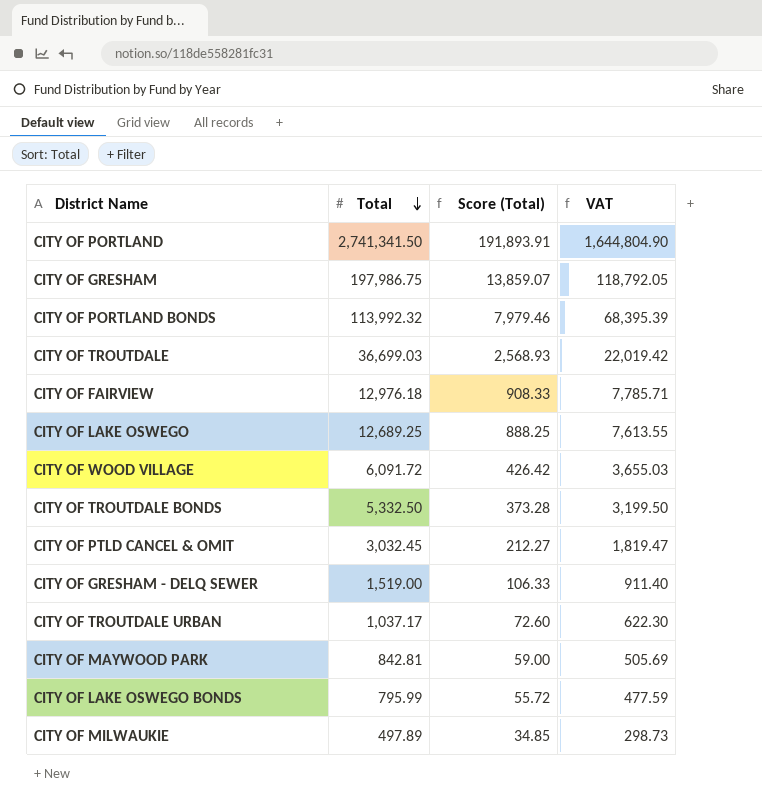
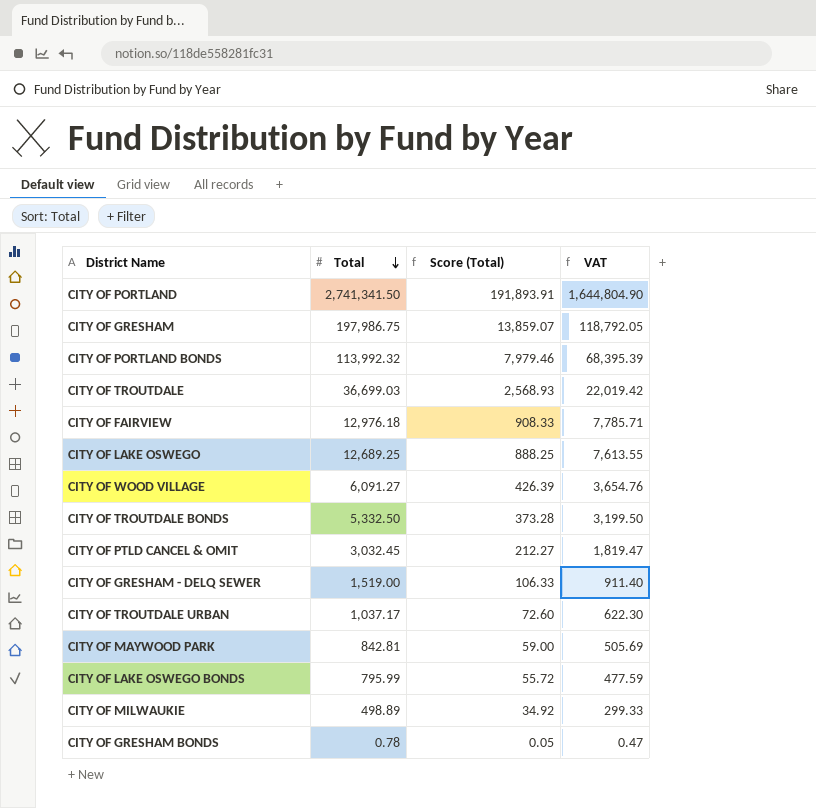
CITY OF WOOD VILLAGE | Total: 6,091.72 -> 6,091.27
CITY OF WOOD VILLAGE | Score (Total): 426.42 -> 426.39
CITY OF WOOD VILLAGE | VAT: 3,655.03 -> 3,654.76
CITY OF MILWAUKIE | Total: 497.89 -> 498.89
CITY OF MILWAUKIE | Score (Total): 34.85 -> 34.92
CITY OF MILWAUKIE | VAT: 298.73 -> 299.33
row CITY OF GRESHAM BONDS: none -> 0.78 | 0.05 | 0.47

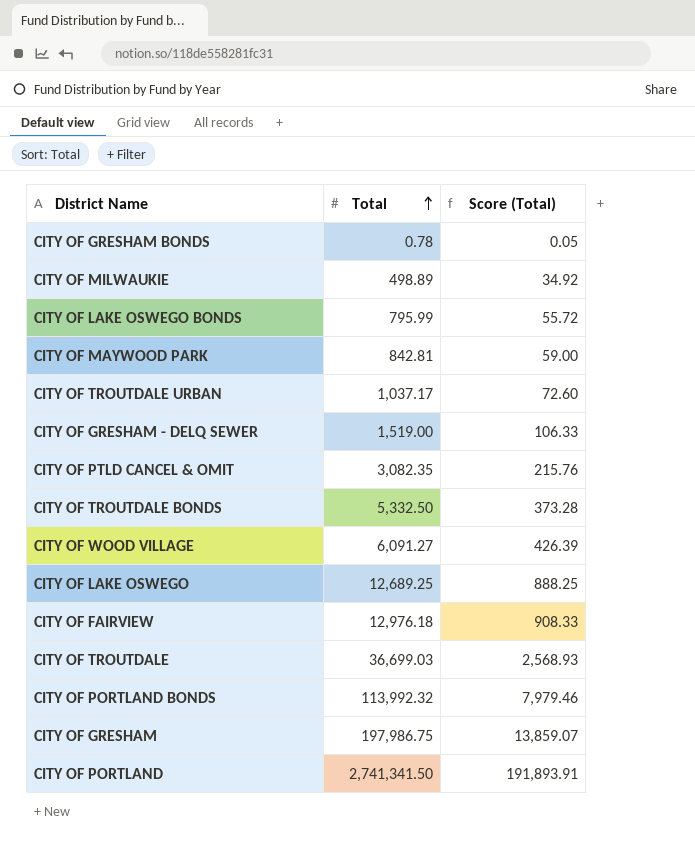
row order: Total descending -> Total ascending
column VAT | formula: [Total] * 0.6 -> none
CITY OF PTLD CANCEL & OMIT | Total: 3,032.45 -> 3,082.35
CITY OF PTLD CANCEL & OMIT | Score (Total): 212.27 -> 215.76

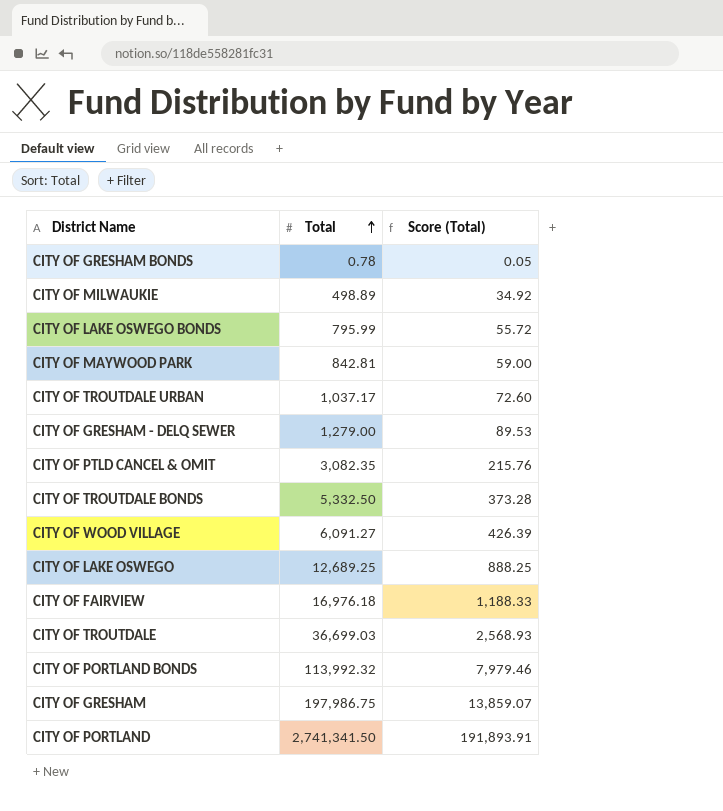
CITY OF GRESHAM - DELQ SEWER | Total: 1,519.00 -> 1,279.00
CITY OF GRESHAM - DELQ SEWER | Score (Total): 106.33 -> 89.53
CITY OF FAIRVIEW | Total: 12,976.18 -> 16,976.18
CITY OF FAIRVIEW | Score (Total): 908.33 -> 1,188.33

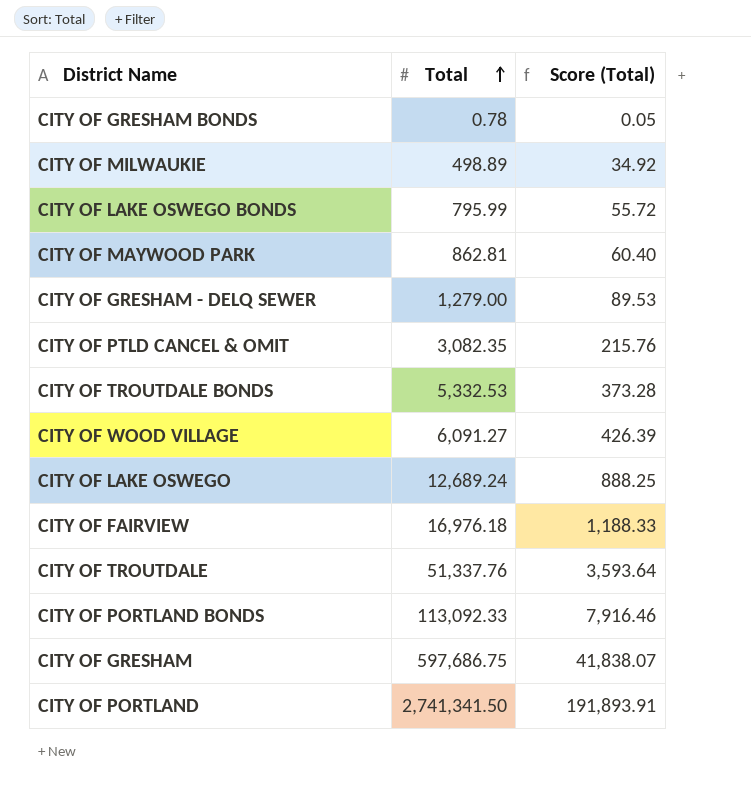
row CITY OF TROUTDALE URBAN: 1,037.17 | 72.60 -> none
CITY OF MAYWOOD PARK | Total: 842.81 -> 862.81
CITY OF MAYWOOD PARK | Score (Total): 59.00 -> 60.40
CITY OF TROUTDALE BONDS | Total: 5,332.50 -> 5,332.53
CITY OF LAKE OSWEGO | Total: 12,689.25 -> 12,689.24
CITY OF TROUTDALE | Total: 36,699.03 -> 51,337.76
CITY OF TROUTDALE | Score (Total): 2,568.93 -> 3,593.64
CITY OF PORTLAND BONDS | Total: 113,992.32 -> 113,092.33
CITY OF PORTLAND BONDS | Score (Total): 7,979.46 -> 7,916.46
CITY OF GRESHAM | Total: 197,986.75 -> 597,686.75
CITY OF GRESHAM | Score (Total): 13,859.07 -> 41,838.07

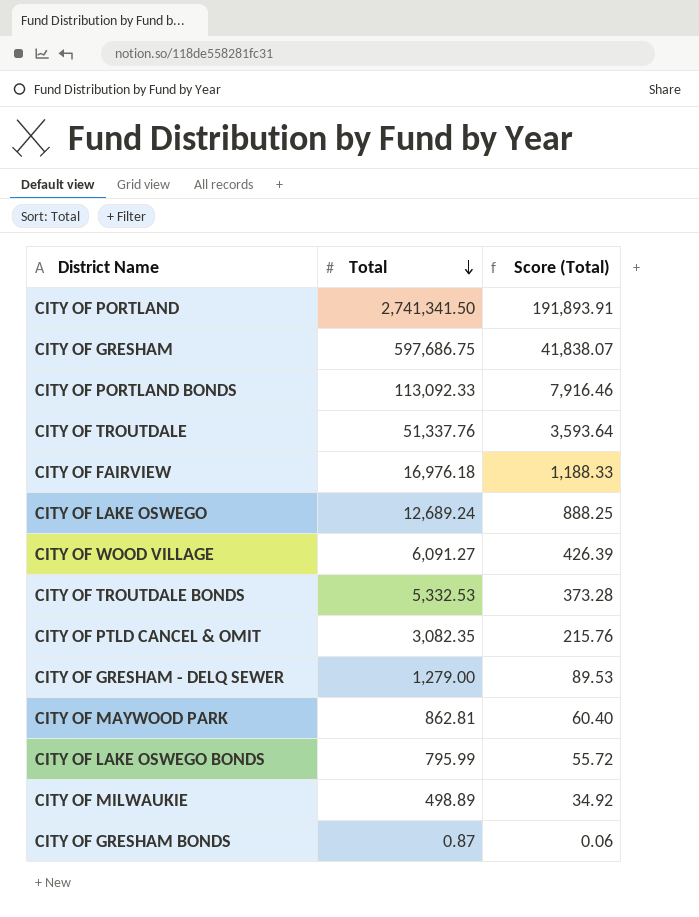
row order: Total ascending -> Total descending
CITY OF GRESHAM BONDS | Total: 0.78 -> 0.87
CITY OF GRESHAM BONDS | Score (Total): 0.05 -> 0.06

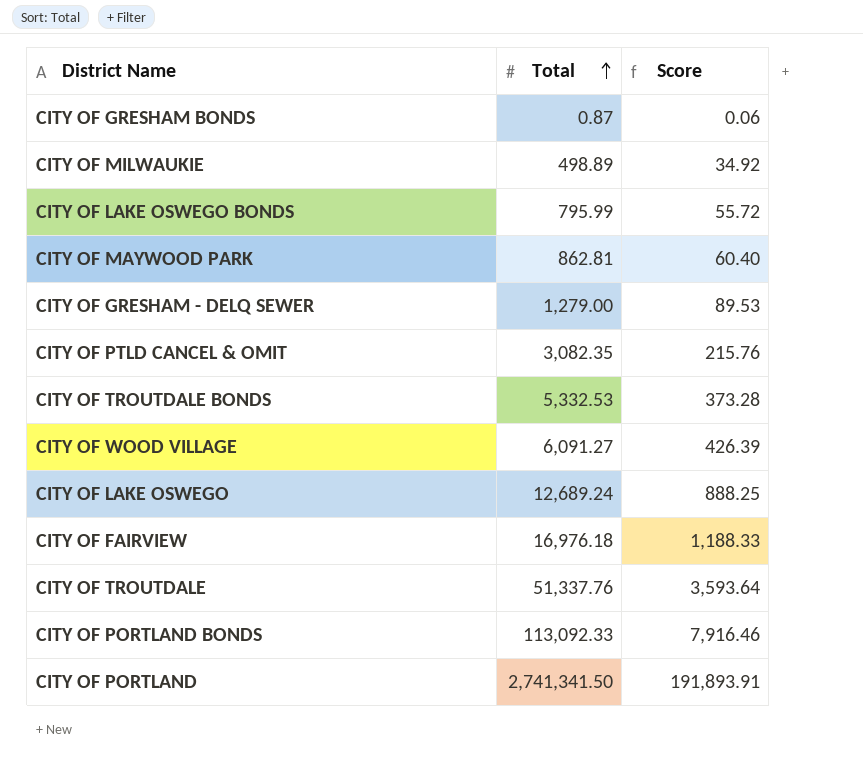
row order: Total descending -> Total ascending
column name: Score (Total) -> Score
row CITY OF GRESHAM: 597,686.75 | 41,838.07 -> none

